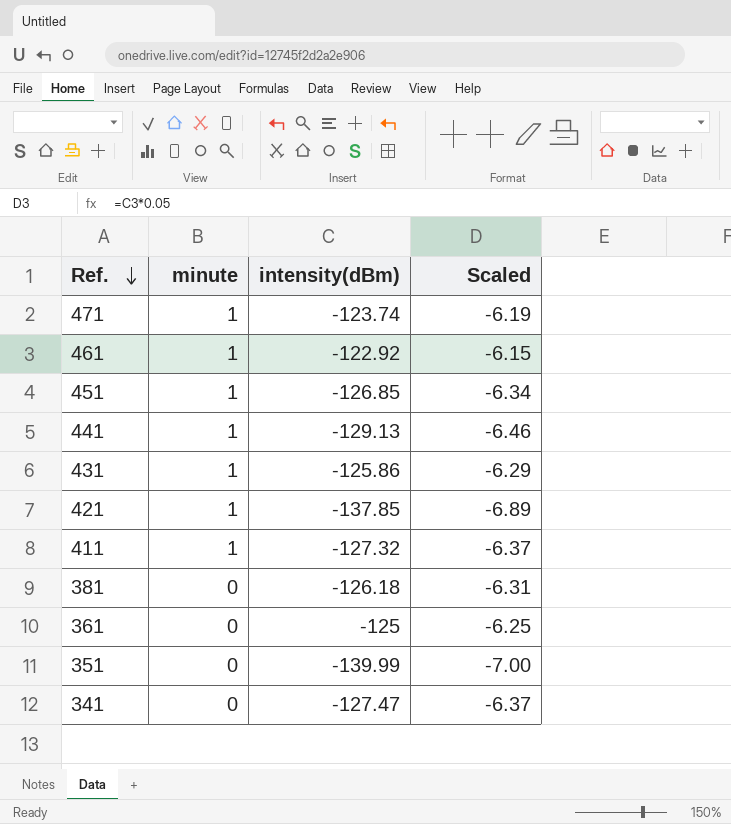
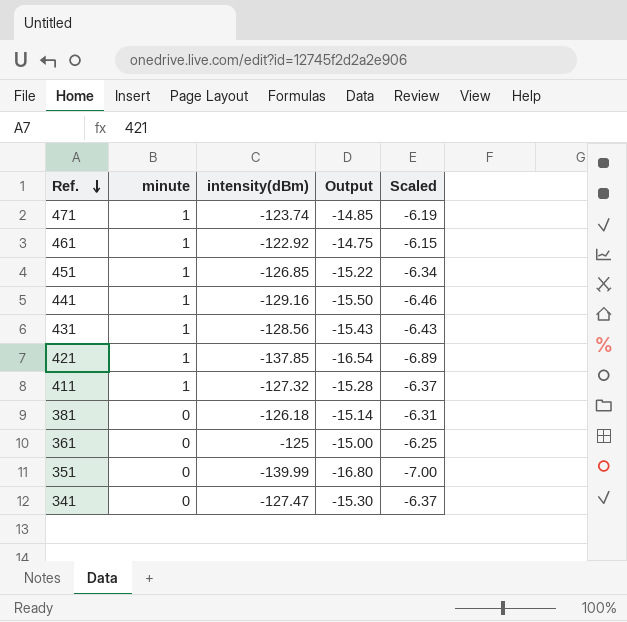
column Output | formula: none -> [intensity(dBm)] * 0.12
441 | intensity(dBm): -129.13 -> -129.16
431 | intensity(dBm): -125.86 -> -128.56
431 | Scaled: -6.29 -> -6.43

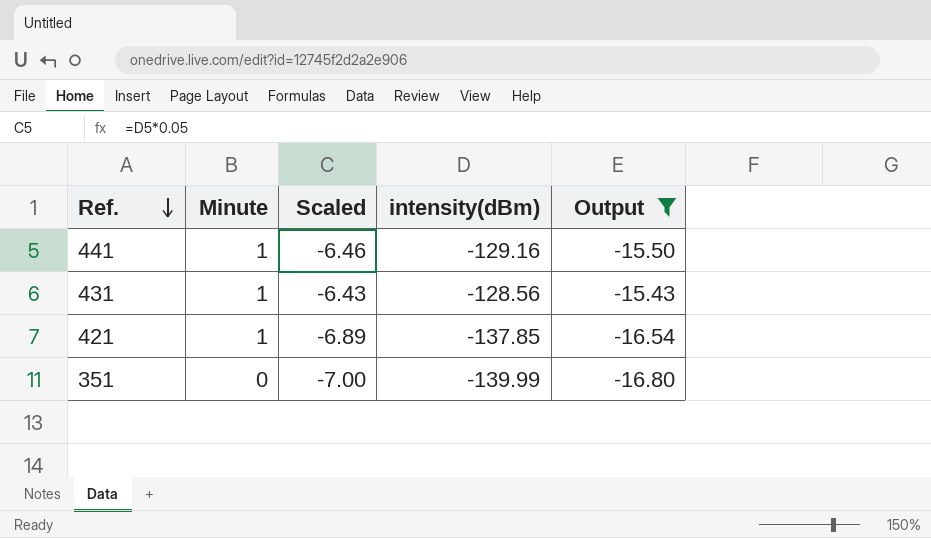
filter: none -> Output <= -15.43
column name: minute -> Minute
column Scaled | position: 5 -> 3

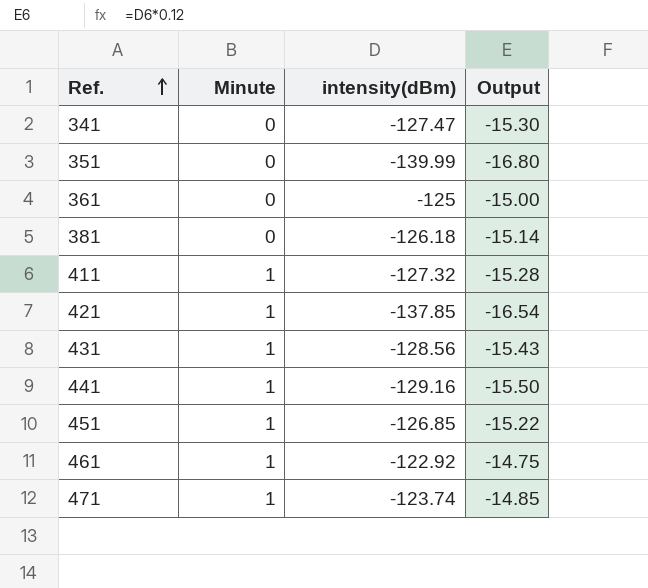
filter: Output <= -15.43 -> none
row order: Ref. descending -> Ref. ascending
column Scaled | formula: [intensity(dBm)] * 0.05 -> none

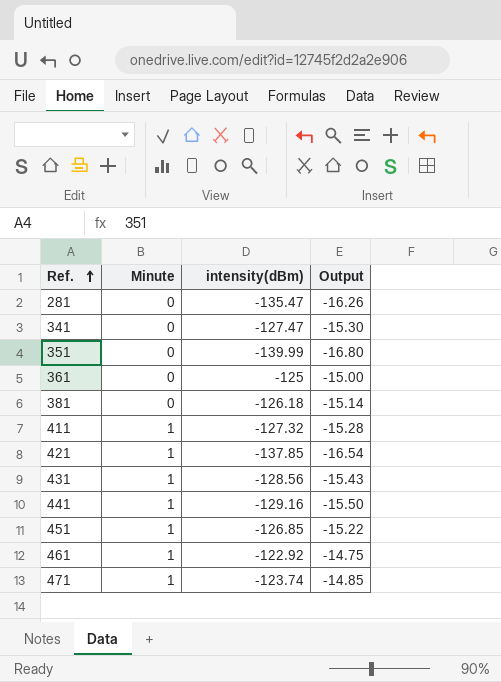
row 281: none -> 0 | -135.47 | -16.26

